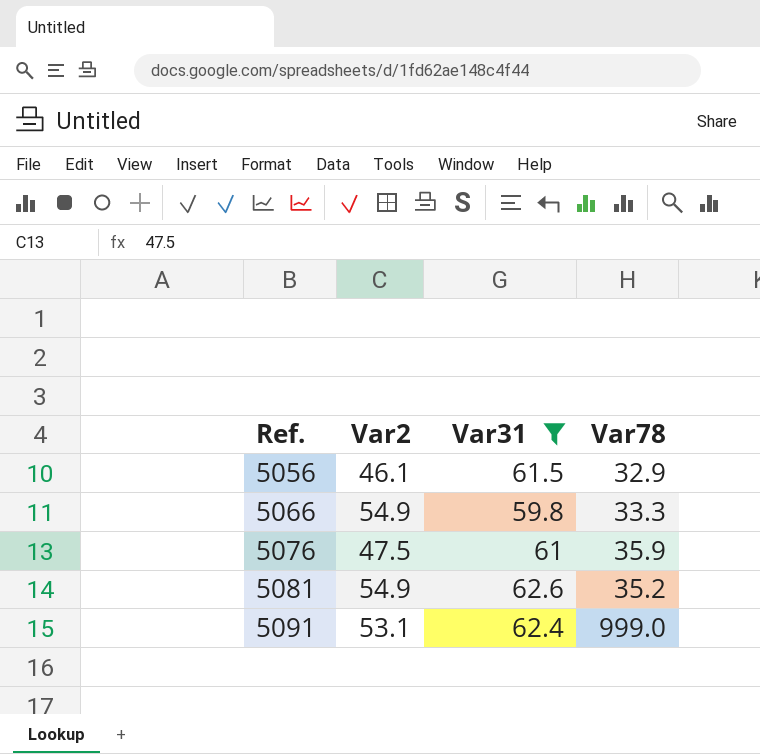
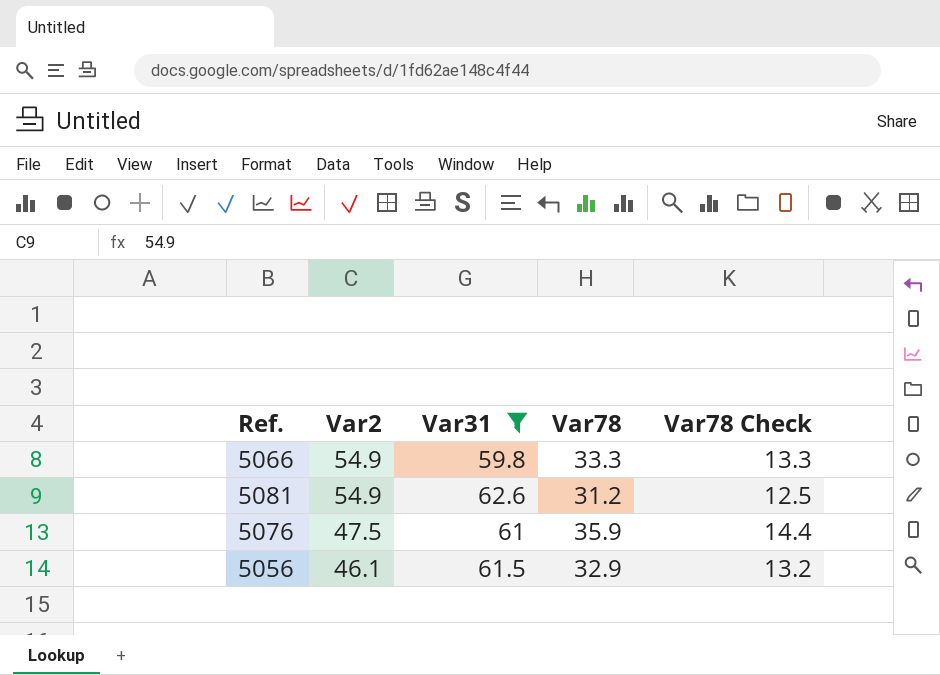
row order: Ref. ascending -> Var2 descending
column Var78 Check | formula: none -> [Var78] * 0.4
row 5091: 53.1 | 62.4 | 999.0 -> none
5081 | Var78: 35.2 -> 31.2

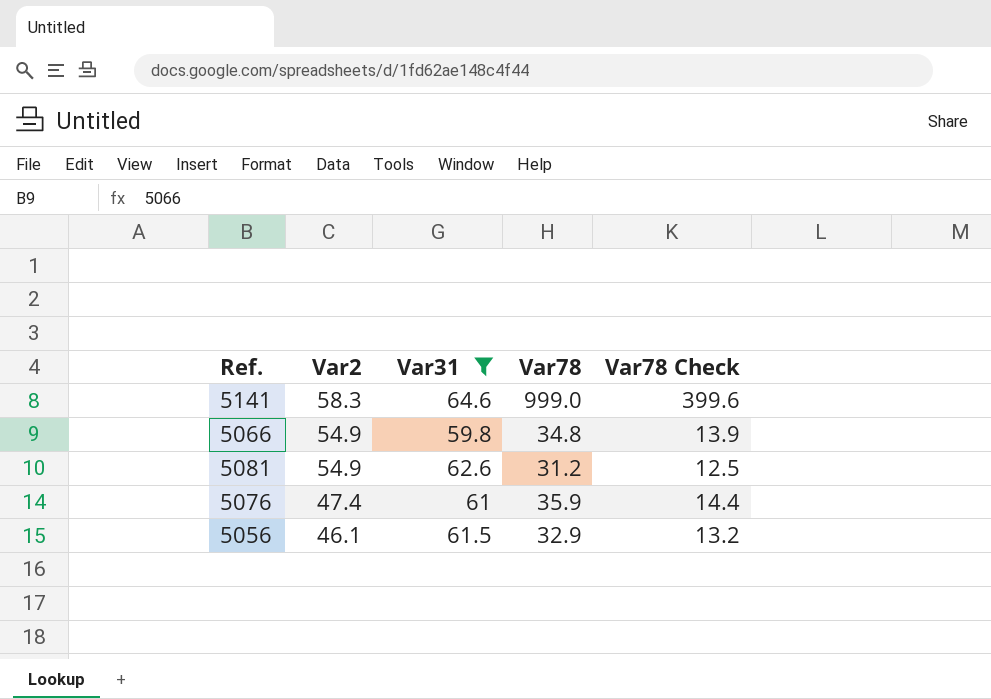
row 5141: none -> 58.3 | 64.6 | 999.0 | 399.6
5066 | Var78: 33.3 -> 34.8
5066 | Var78 Check: 13.3 -> 13.9
5076 | Var2: 47.5 -> 47.4

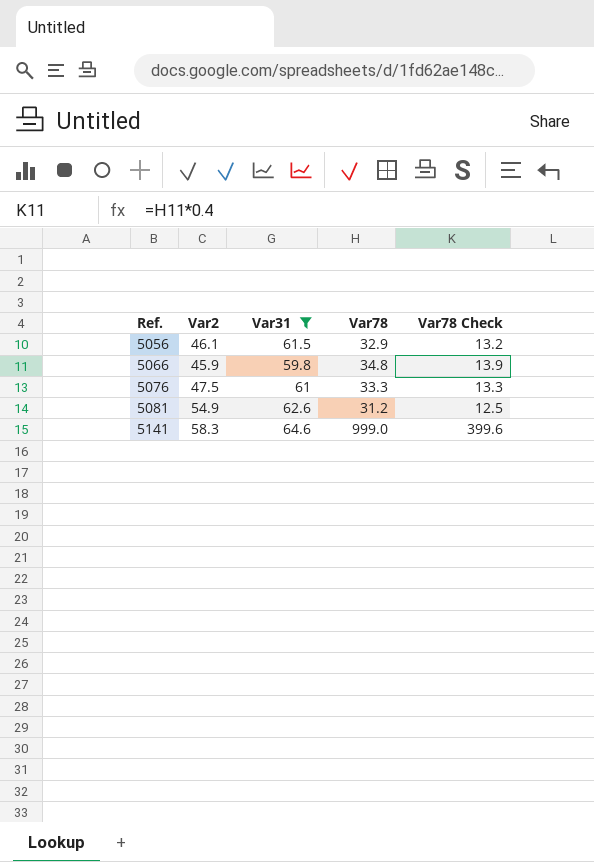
row order: Var2 descending -> Ref. ascending
5066 | Var2: 54.9 -> 45.9
5076 | Var2: 47.4 -> 47.5
5076 | Var78: 35.9 -> 33.3
5076 | Var78 Check: 14.4 -> 13.3

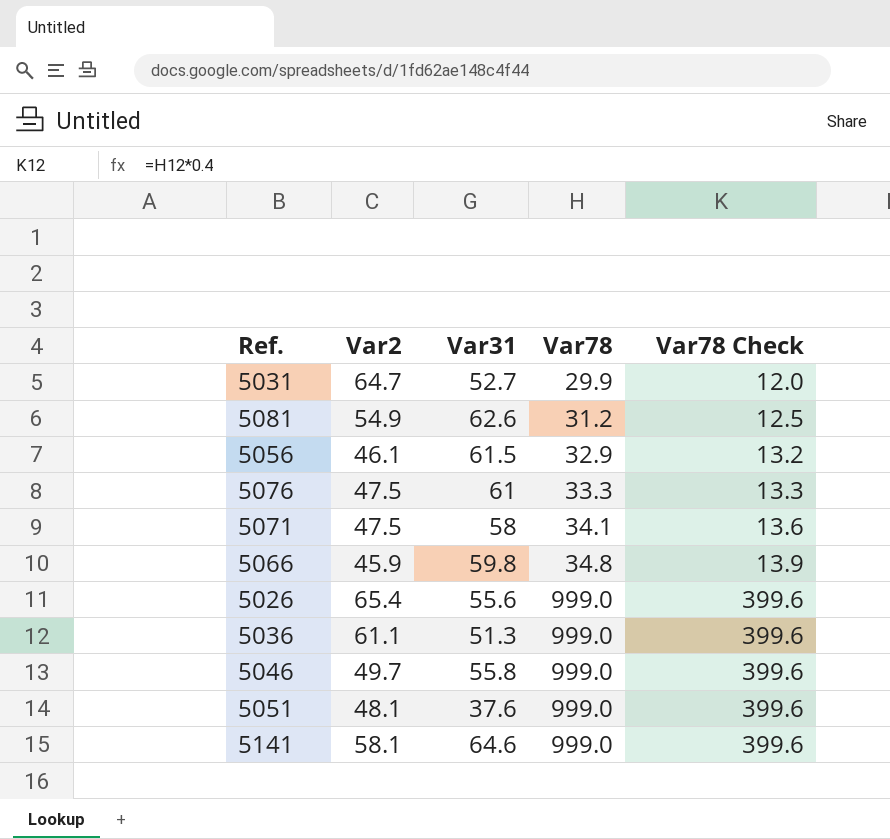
filter: Var31 >= 59.8 -> none
row order: Ref. ascending -> Var78 ascending
5141 | Var2: 58.3 -> 58.1

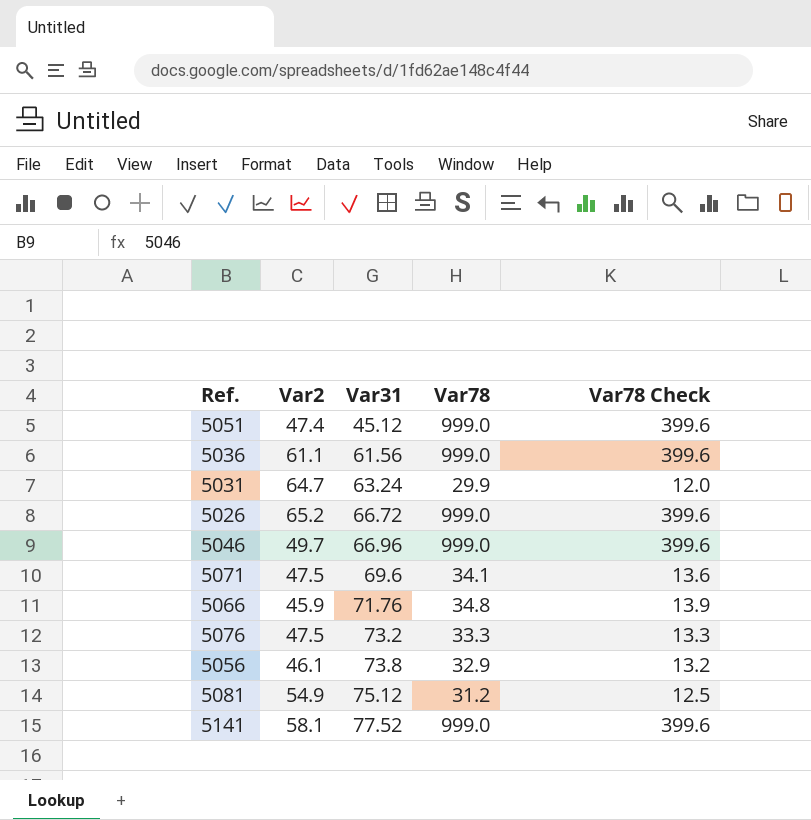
row order: Var78 ascending -> Var31 ascending
5051 | Var2: 48.1 -> 47.4
5051 | Var31: 37.6 -> 45.12
5036 | Var31: 51.3 -> 61.56
5031 | Var31: 52.7 -> 63.24
5026 | Var2: 65.4 -> 65.2
5026 | Var31: 55.6 -> 66.72
5046 | Var31: 55.8 -> 66.96
5071 | Var31: 58 -> 69.6
5066 | Var31: 59.8 -> 71.76
5076 | Var31: 61 -> 73.2
5056 | Var31: 61.5 -> 73.8
5081 | Var31: 62.6 -> 75.12
5141 | Var31: 64.6 -> 77.52

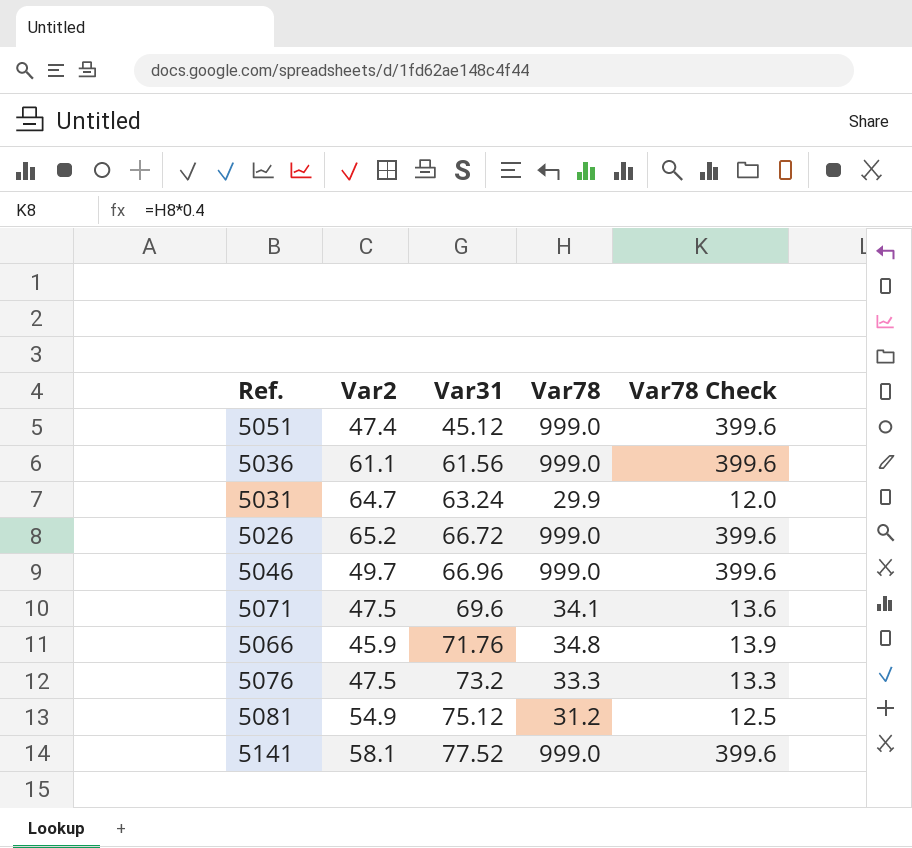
row 5056: 46.1 | 73.8 | 32.9 | 13.2 -> none

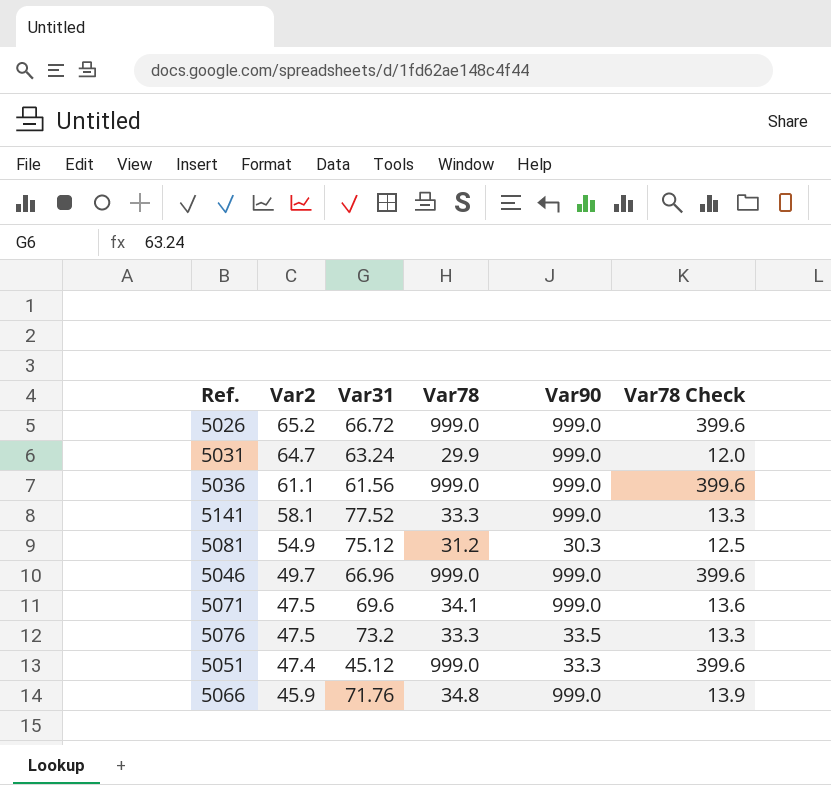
row order: Var31 ascending -> Var2 descending
column Var90 | position: none -> 5
5141 | Var78: 999.0 -> 33.3
5141 | Var78 Check: 399.6 -> 13.3

